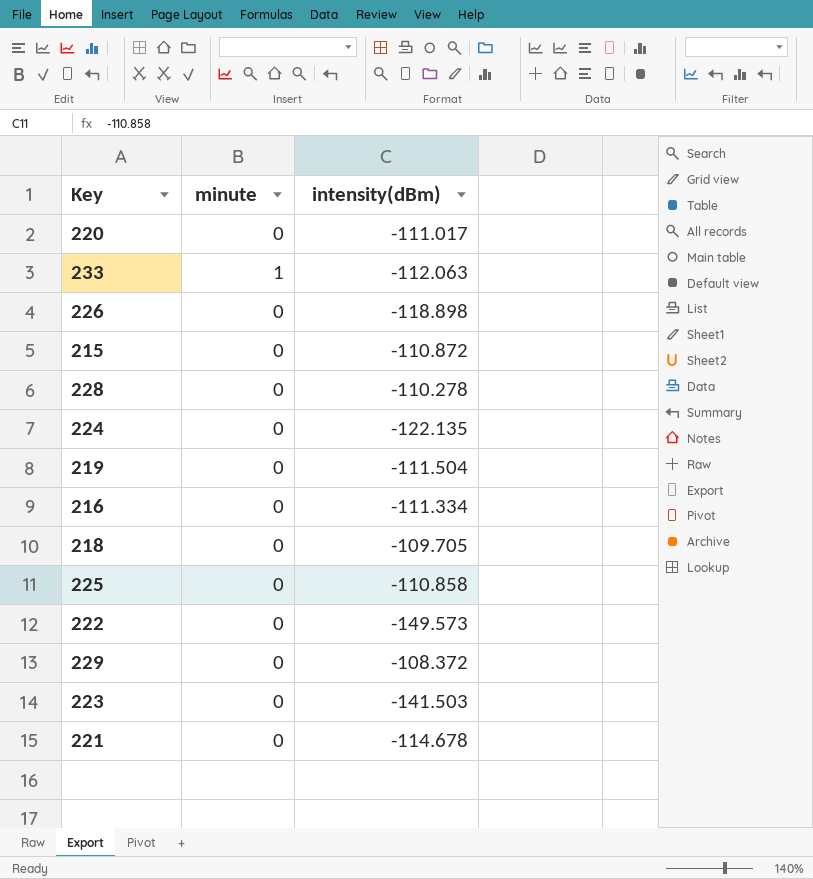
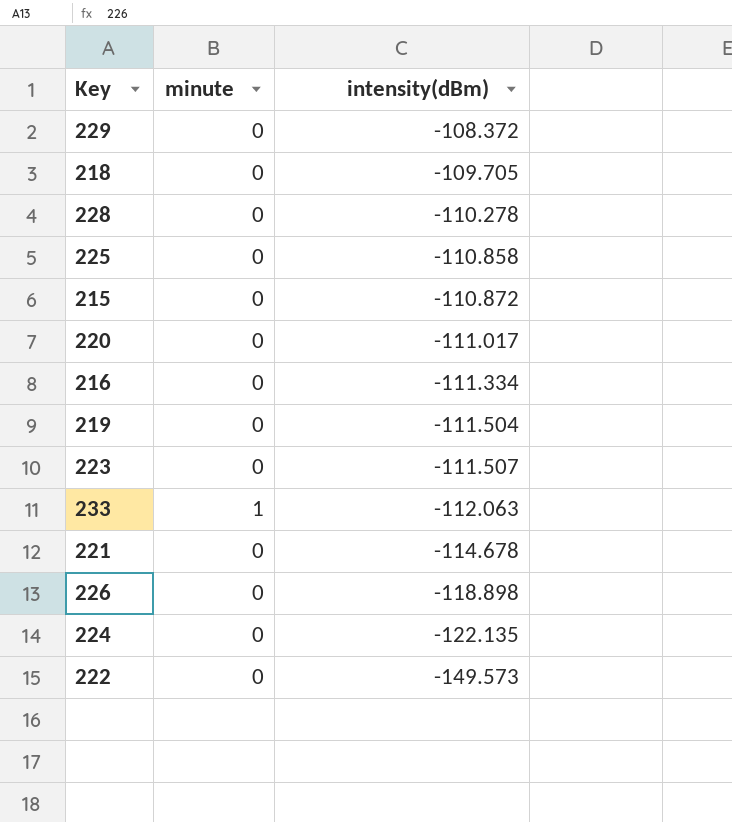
row order: none -> intensity(dBm) descending
223 | intensity(dBm): -141.503 -> -111.507

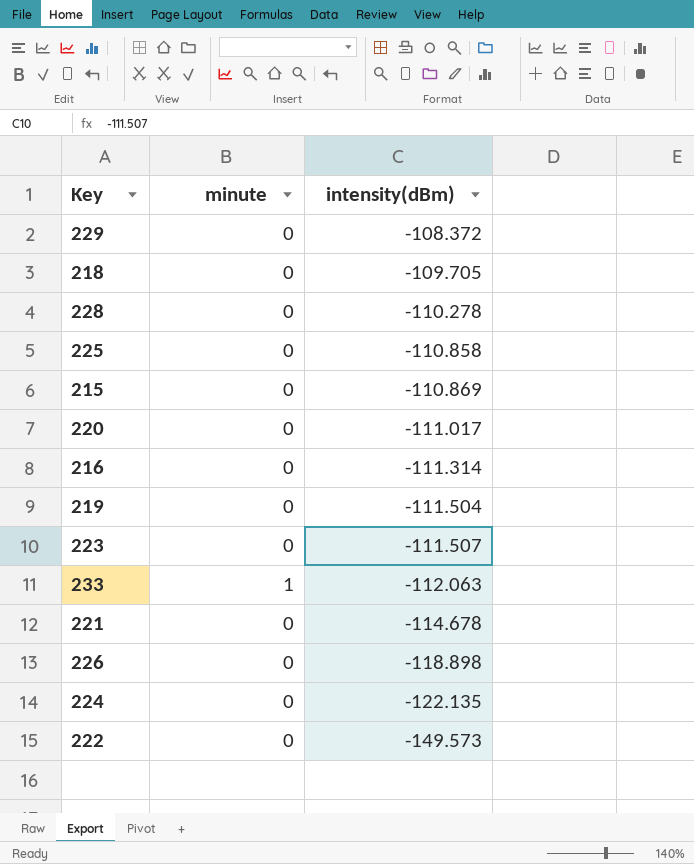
215 | intensity(dBm): -110.872 -> -110.869
216 | intensity(dBm): -111.334 -> -111.314

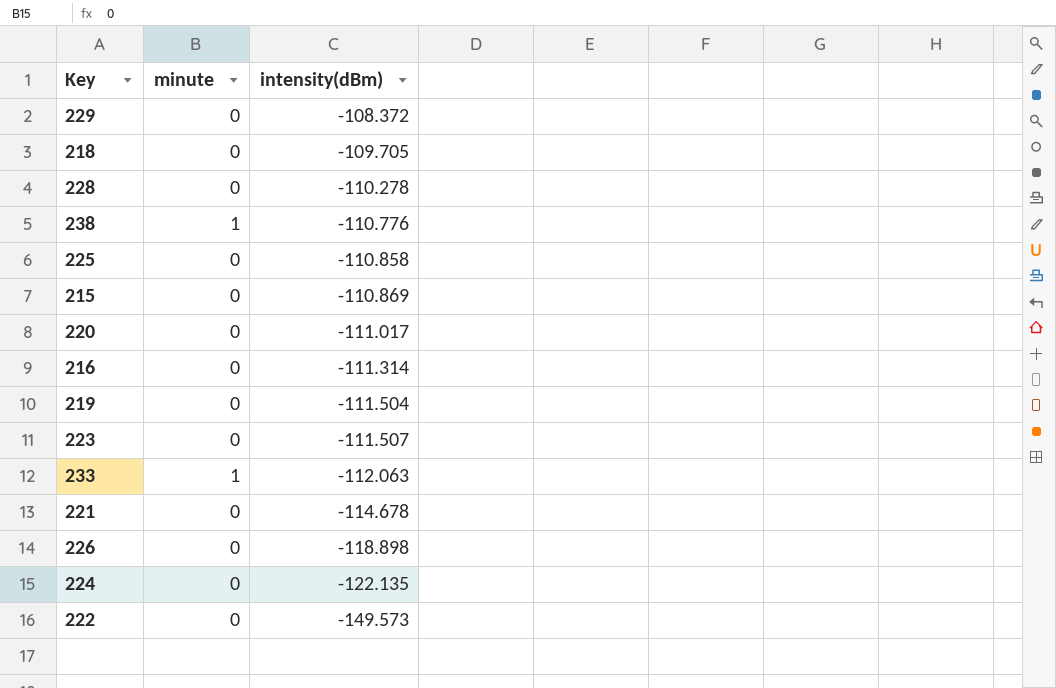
row 238: none -> 1 | -110.776

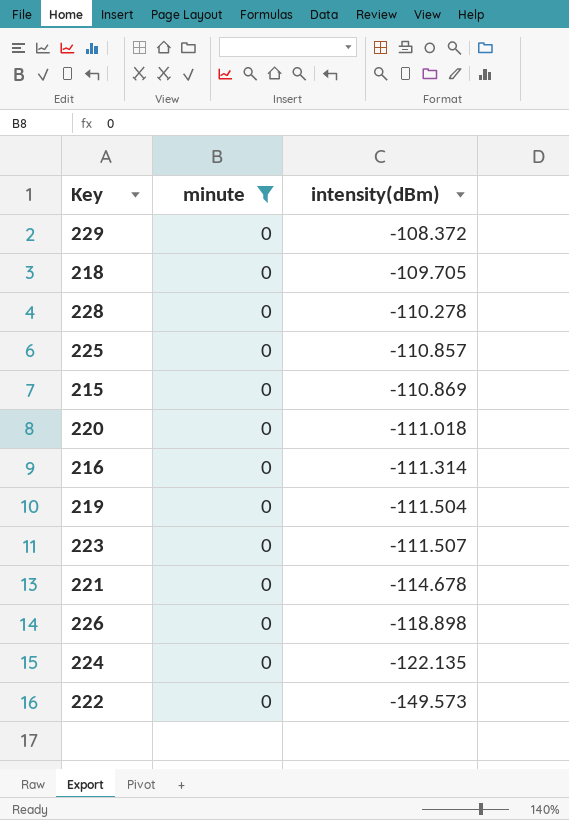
filter: none -> minute = 0
225 | intensity(dBm): -110.858 -> -110.857
220 | intensity(dBm): -111.017 -> -111.018

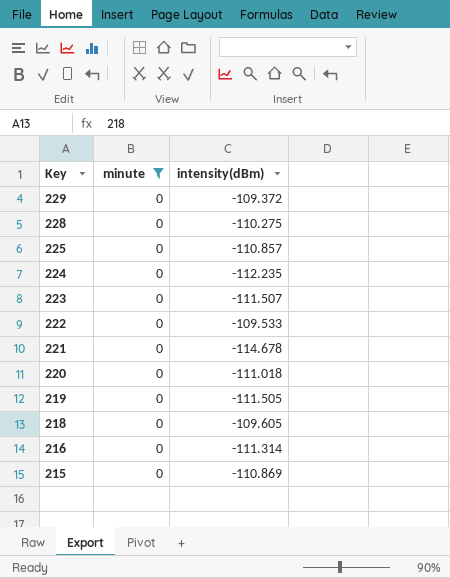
row order: intensity(dBm) descending -> Key descending
row 226: 0 | -118.898 -> none
229 | intensity(dBm): -108.372 -> -109.372
228 | intensity(dBm): -110.278 -> -110.275
224 | intensity(dBm): -122.135 -> -112.235
222 | intensity(dBm): -149.573 -> -109.533
219 | intensity(dBm): -111.504 -> -111.505
218 | intensity(dBm): -109.705 -> -109.605

